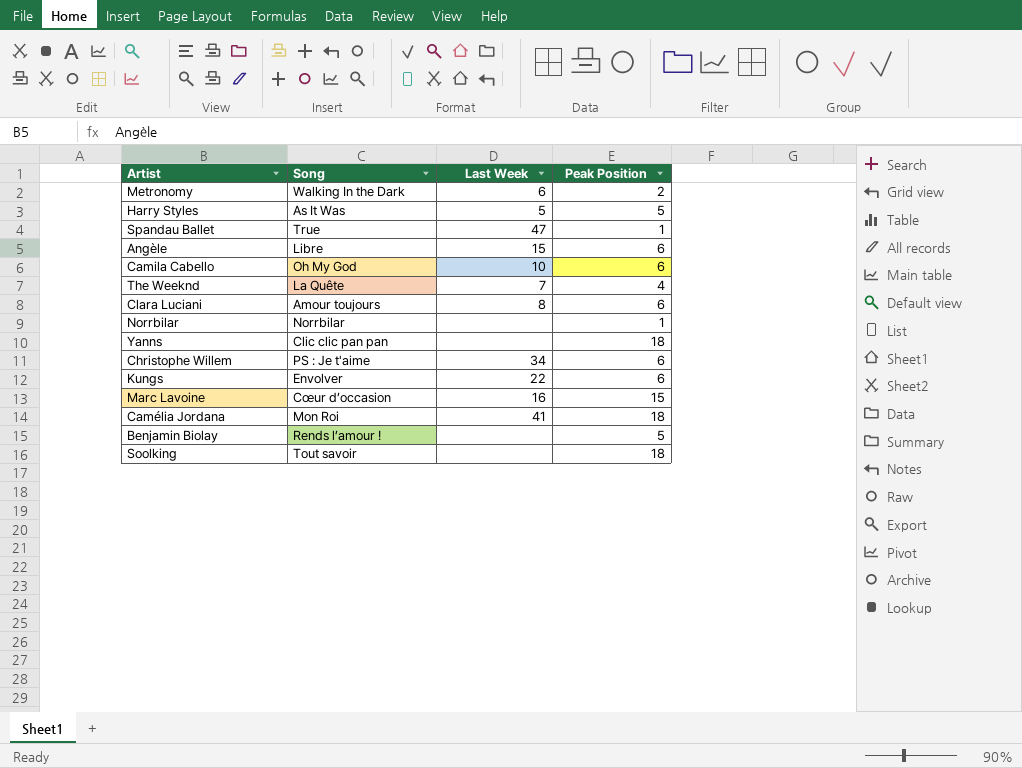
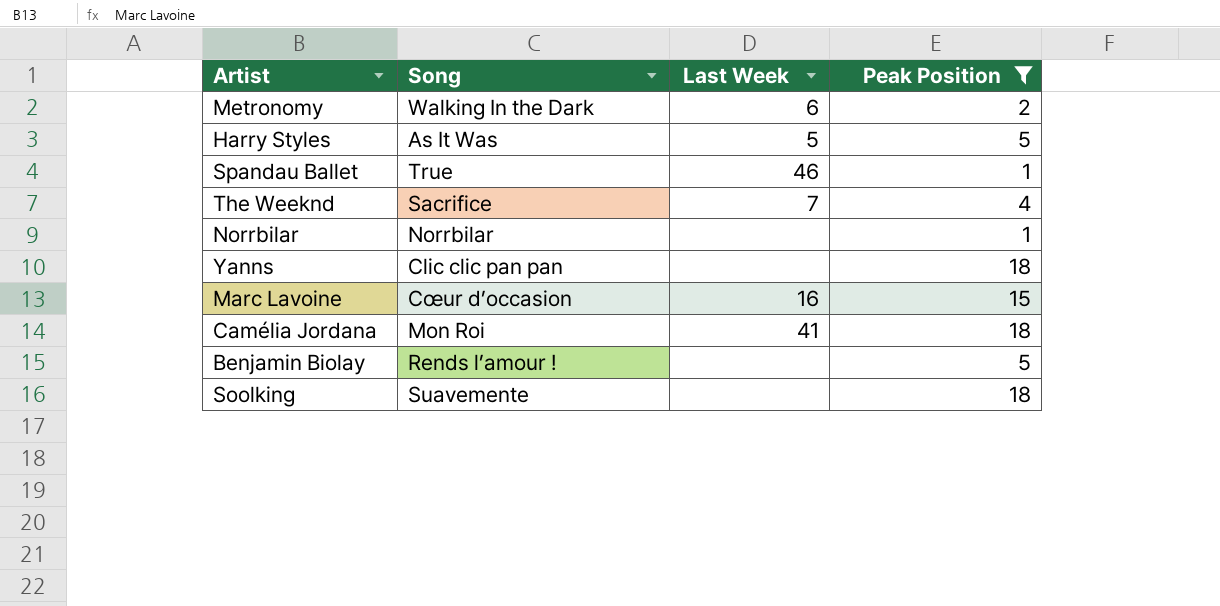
filter: none -> Peak Position != 6
Spandau Ballet | Last Week: 47 -> 46
The Weeknd | Song: La Quête -> Sacrifice
Soolking | Song: Tout savoir -> Suavemente

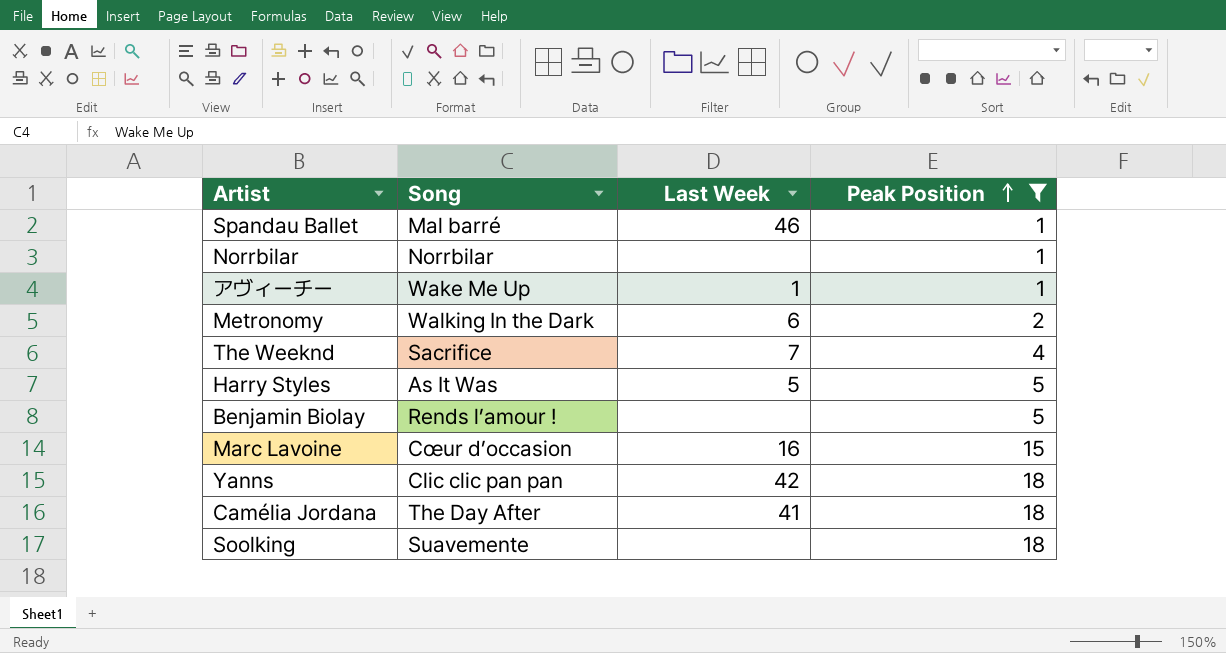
row order: none -> Peak Position ascending
Spandau Ballet | Song: True -> Mal barré
row アヴィーチー: none -> Wake Me Up | 1 | 1
Yanns | Last Week: none -> 42
Camélia Jordana | Song: Mon Roi -> The Day After

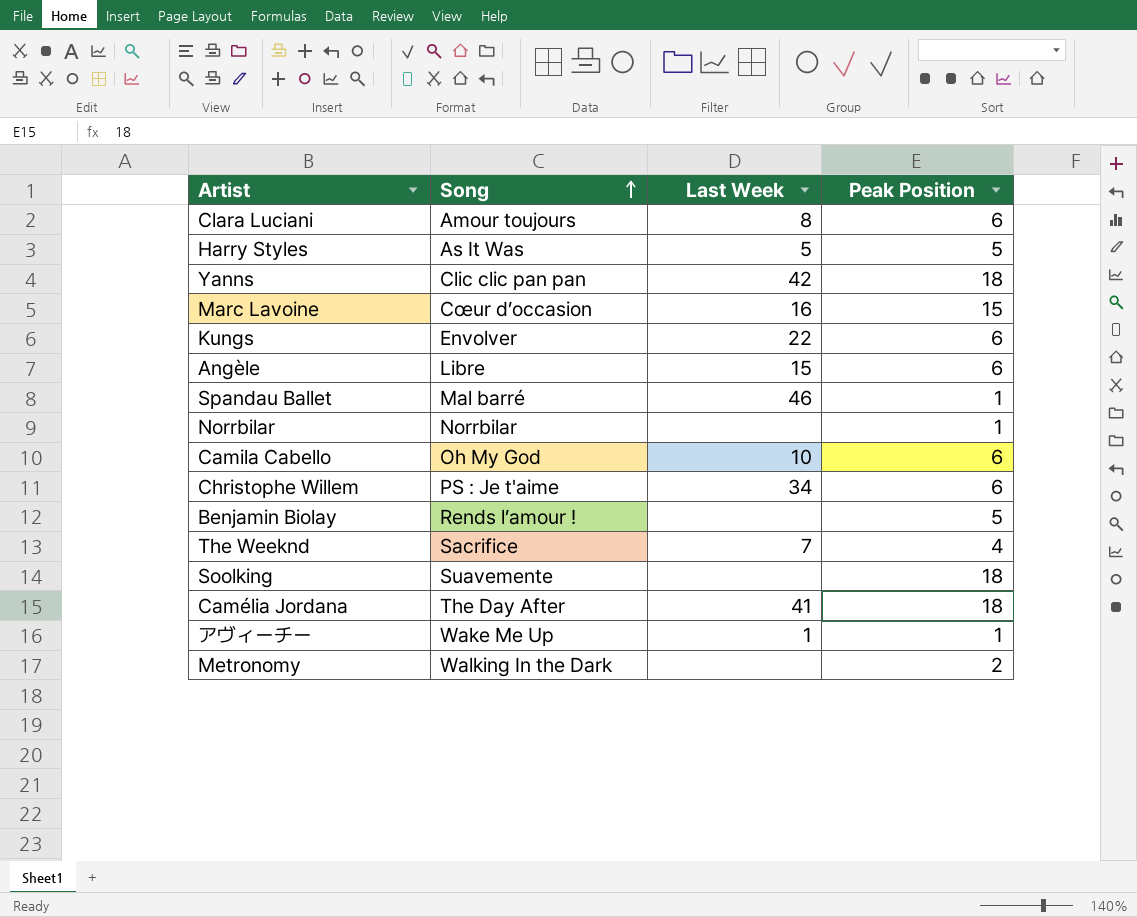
filter: Peak Position != 6 -> none
row order: Peak Position ascending -> Song ascending
Metronomy | Last Week: 6 -> none

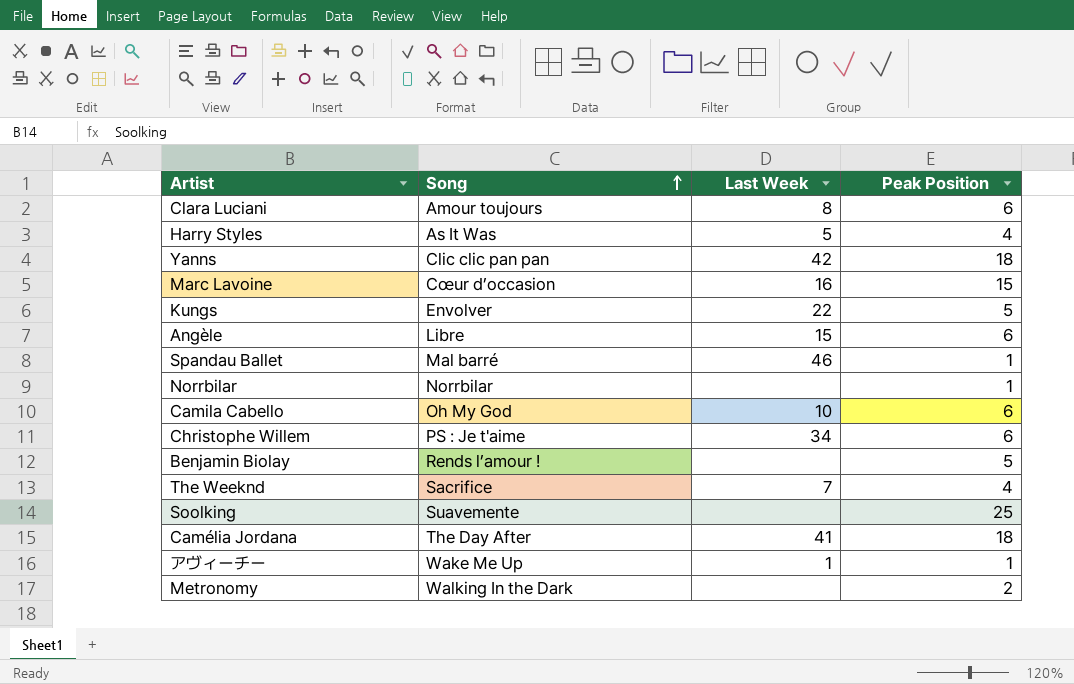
Harry Styles | Peak Position: 5 -> 4
Kungs | Peak Position: 6 -> 5
Soolking | Peak Position: 18 -> 25

